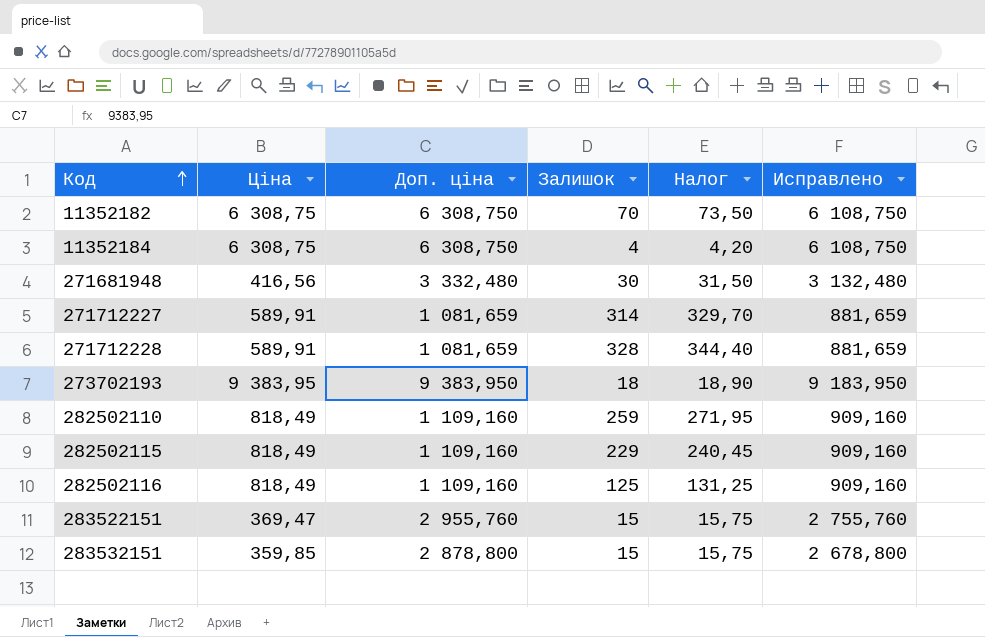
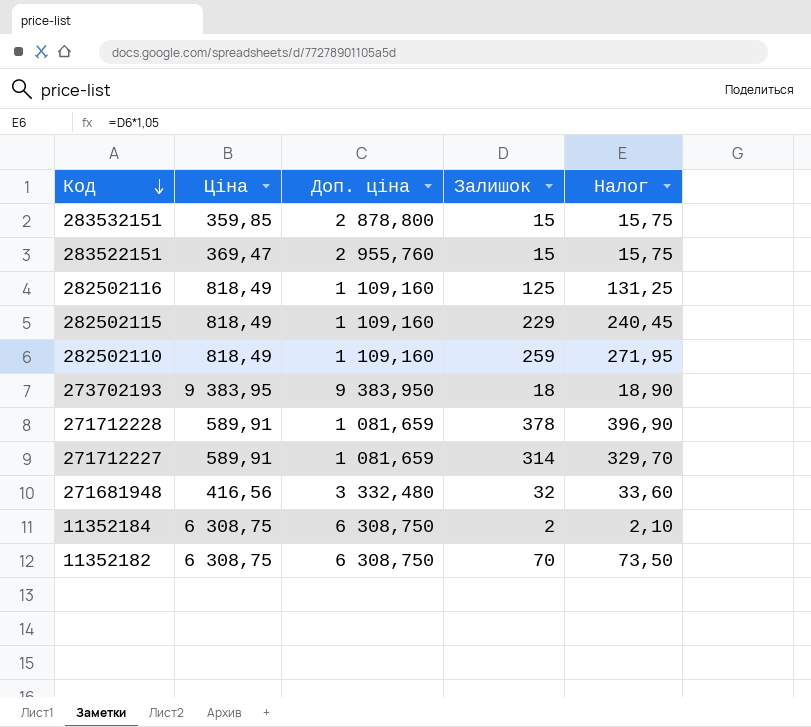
row order: Код ascending -> Код descending
column Исправлено | formula: [Доп. ціна] - 200 -> none
271712228 | Залишок: 328 -> 378
271712228 | Налог: 344,40 -> 396,90
271681948 | Залишок: 30 -> 32
271681948 | Налог: 31,50 -> 33,60
11352184 | Залишок: 4 -> 2
11352184 | Налог: 4,20 -> 2,10

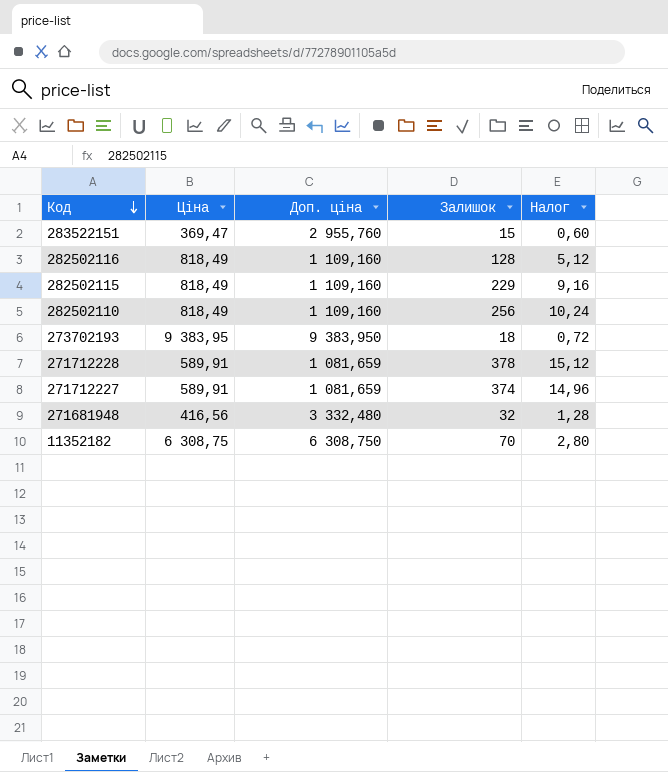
column Налог | formula: [Залишок] * 1,05 -> [Залишок] * 0,04
row 283532151: 359,85 | 2 878,800 | 15 | 15,75 -> none
row 11352184: 6 308,75 | 6 308,750 | 2 | 2,10 -> none
282502116 | Залишок: 125 -> 128
282502110 | Залишок: 259 -> 256
271712227 | Залишок: 314 -> 374

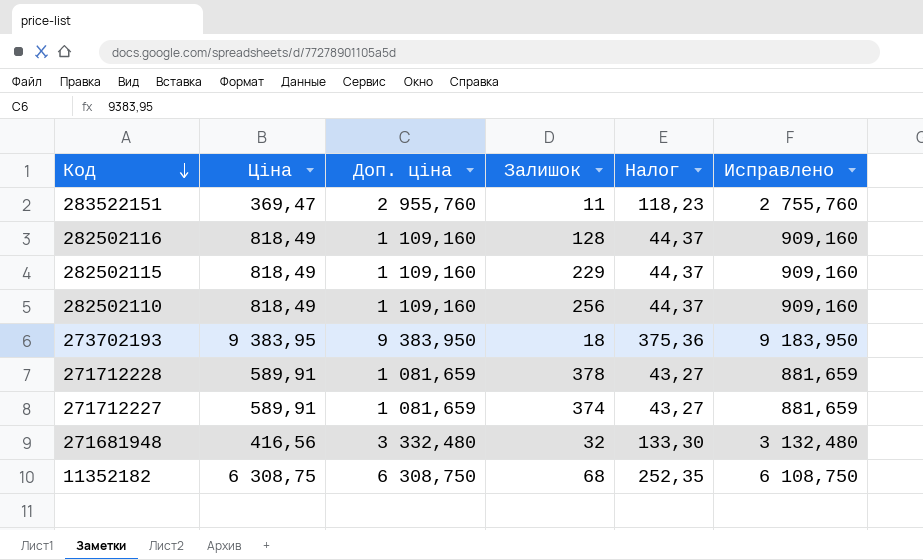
column Налог | formula: [Залишок] * 0,04 -> [Доп. ціна] * 0,04
column Исправлено | formula: none -> [Доп. ціна] - 200
283522151 | Залишок: 15 -> 11
11352182 | Залишок: 70 -> 68

